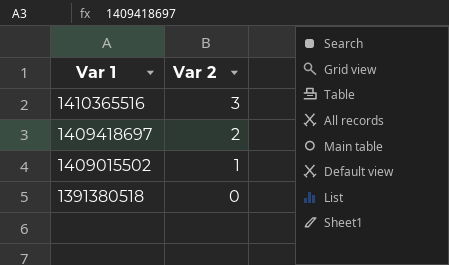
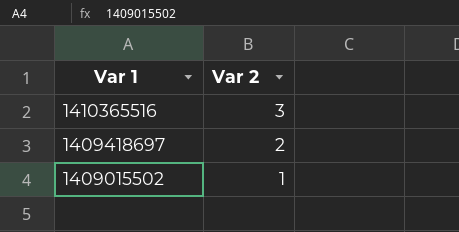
row 1391380518: 0 -> none

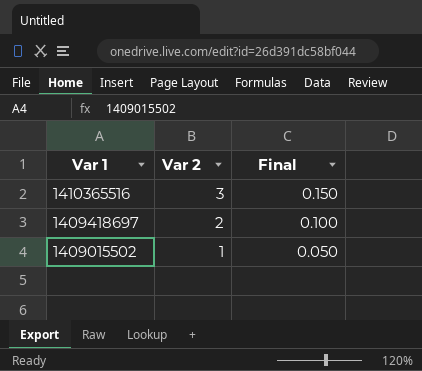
column Final | formula: none -> [Var 2] * 0.05

